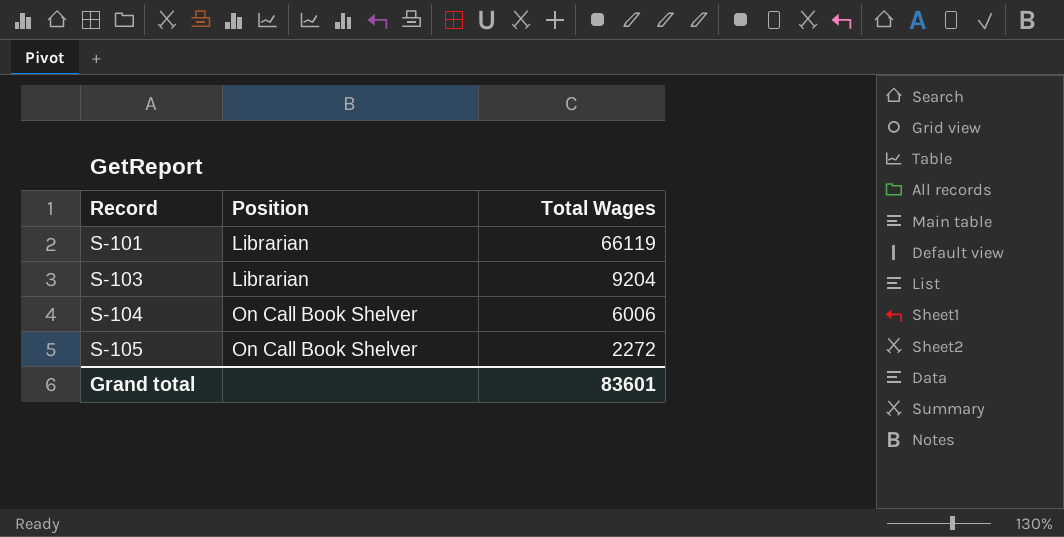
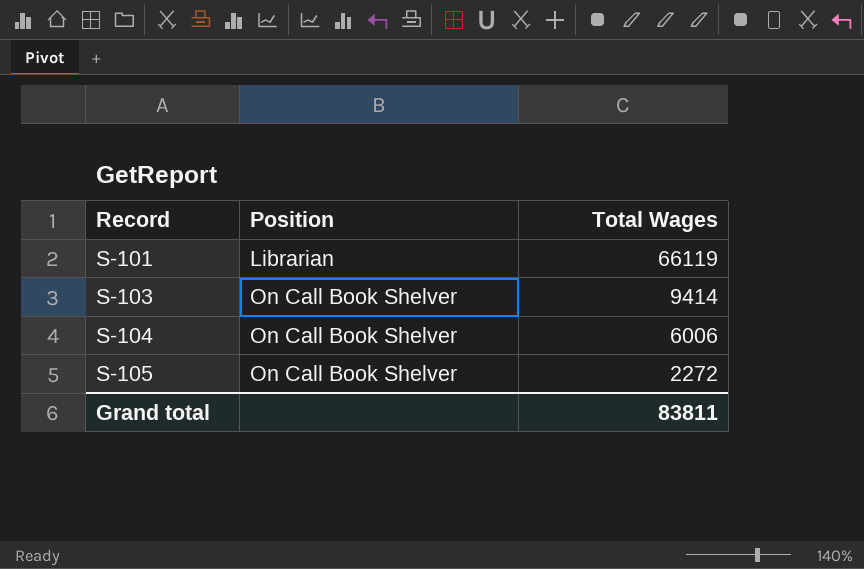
S-103 | Position: Librarian -> On Call Book Shelver
S-103 | Total Wages: 9204 -> 9414
Grand total | Total Wages: 83601 -> 83811

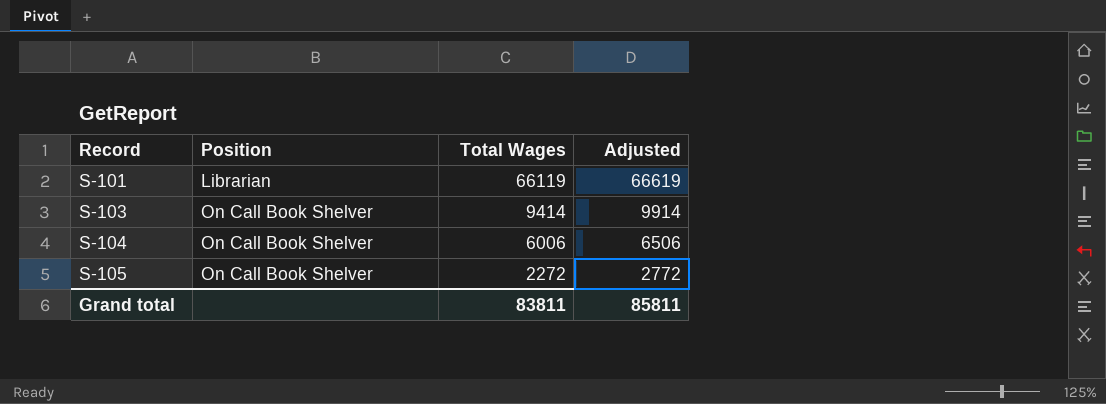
column Adjusted | formula: none -> [Total Wages] + 500

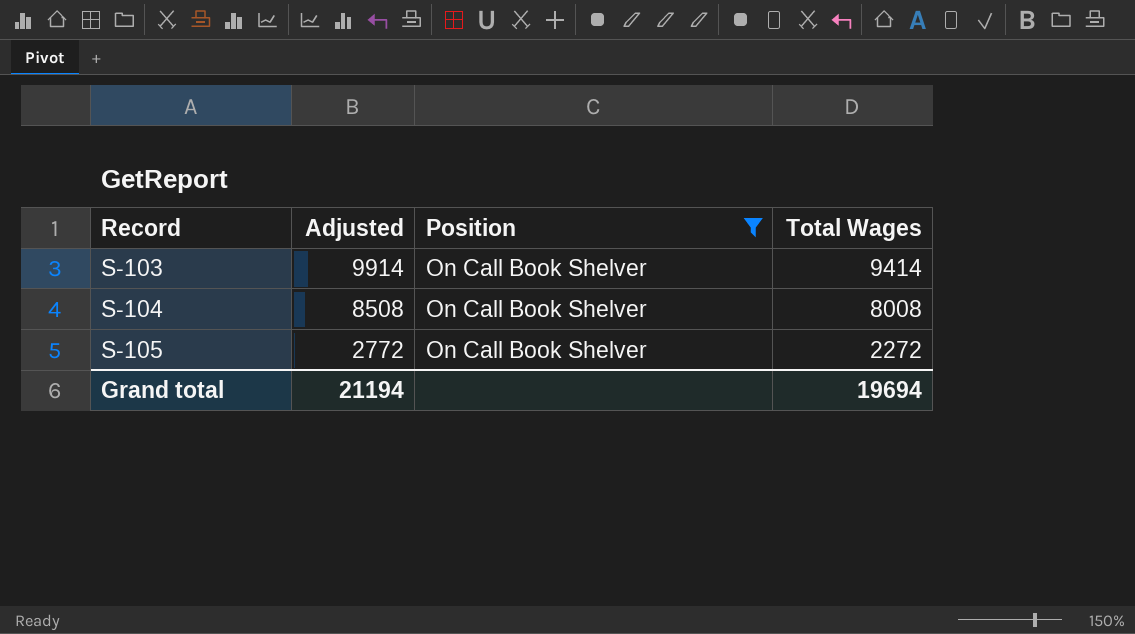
filter: none -> Position = On Call Book Shelver
column Adjusted | position: 4 -> 2
S-104 | Adjusted: 6506 -> 8508
S-104 | Total Wages: 6006 -> 8008
Grand total | Adjusted: 85811 -> 21194
Grand total | Total Wages: 83811 -> 19694

